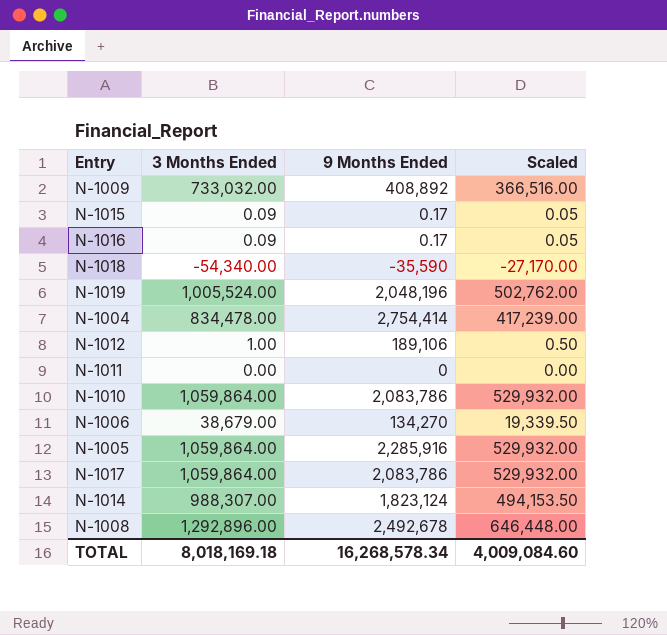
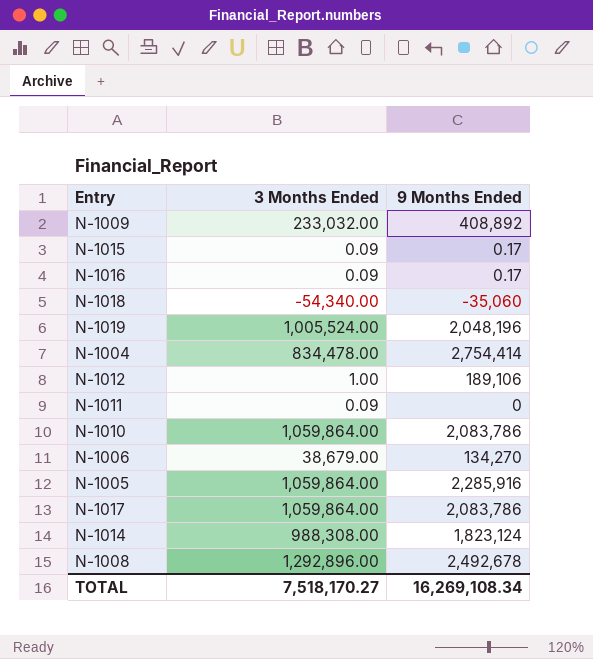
column Scaled | formula: [3 Months Ended] * 0.5 -> none
N-1009 | 3 Months Ended: 733,032.00 -> 233,032.00
N-1018 | 9 Months Ended: -35,590 -> -35,060
N-1011 | 3 Months Ended: 0.00 -> 0.09
N-1014 | 3 Months Ended: 988,307.00 -> 988,308.00
TOTAL | 3 Months Ended: 8,018,169.18 -> 7,518,170.27
TOTAL | 9 Months Ended: 16,268,578.34 -> 16,269,108.34

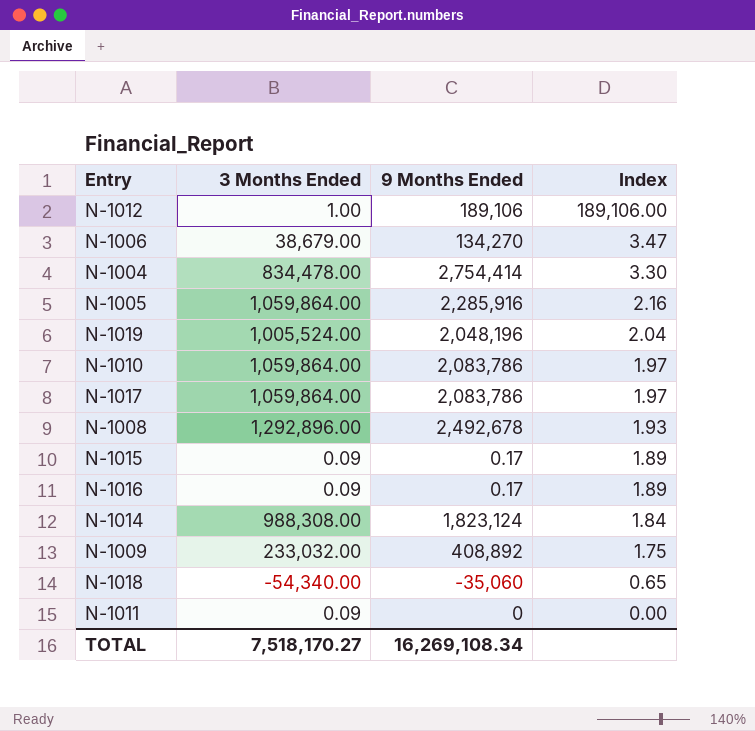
row order: none -> Index descending
column Index | formula: none -> [9 Months Ended] / [3 Months Ended]

